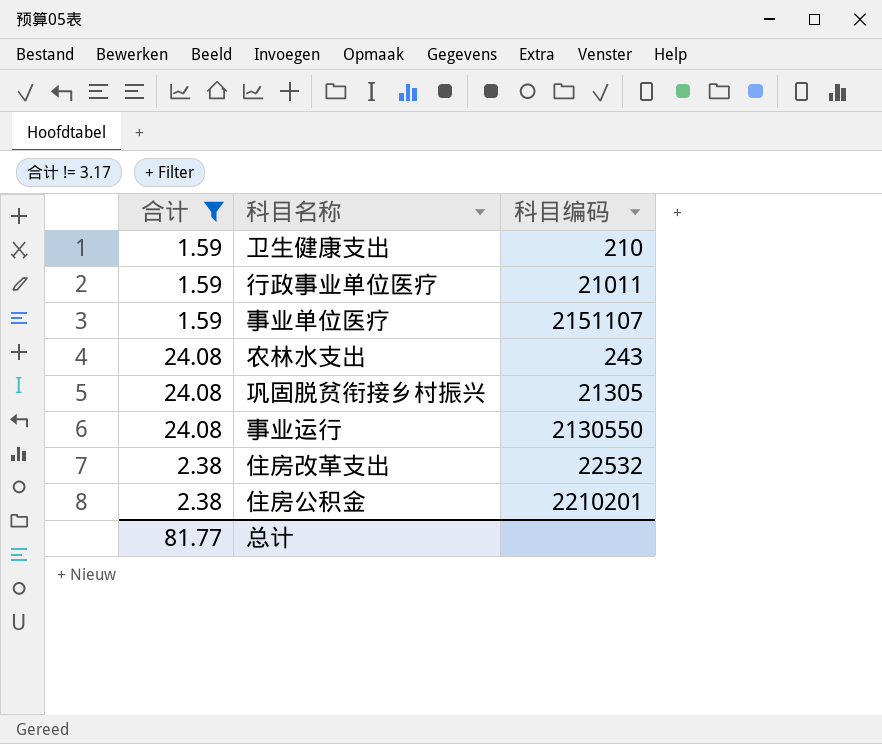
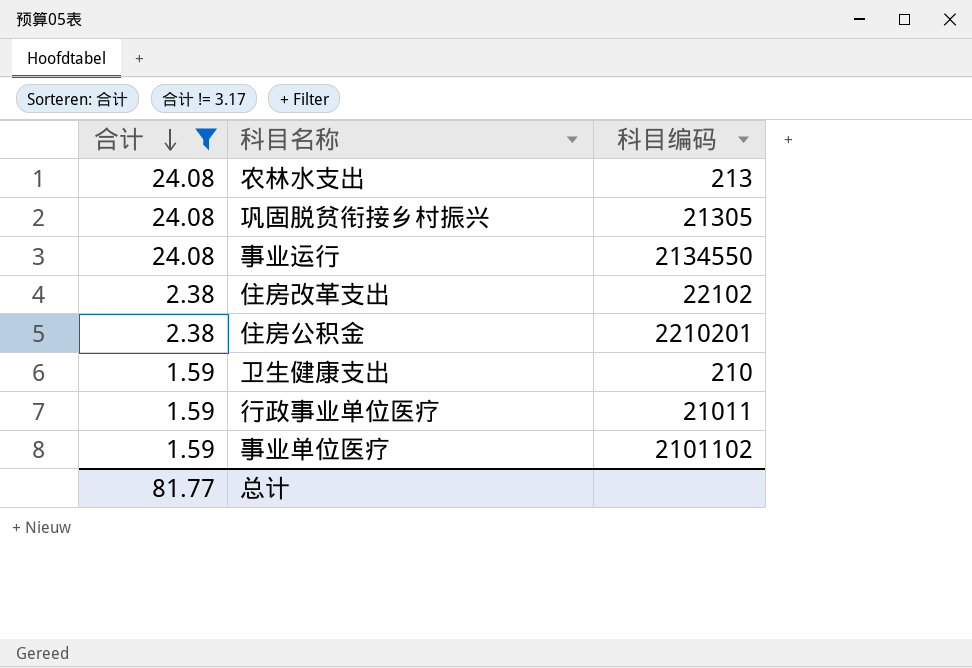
row order: none -> 合计 descending
农林水支出 | 科目编码: 243 -> 213
事业运行 | 科目编码: 2130550 -> 2134550
住房改革支出 | 科目编码: 22532 -> 22102
事业单位医疗 | 科目编码: 2151107 -> 2101102

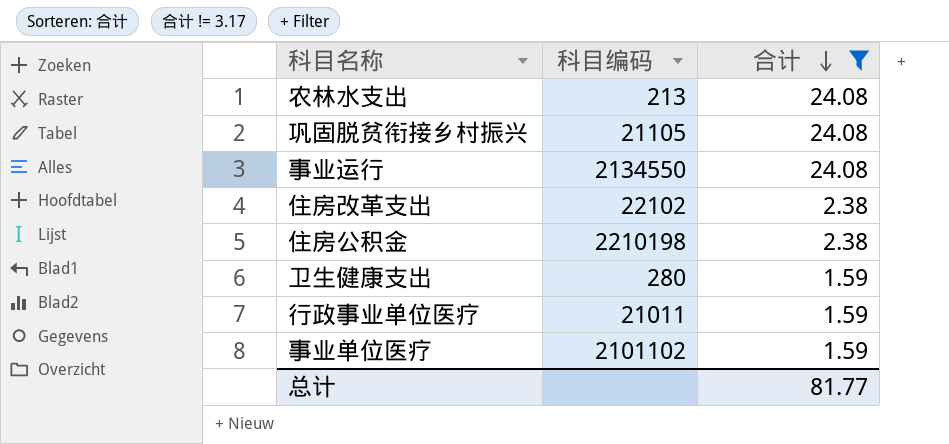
column 合计 | position: 1 -> 3
巩固脱贫衔接乡村振兴 | 科目编码: 21305 -> 21105
住房公积金 | 科目编码: 2210201 -> 2210198
卫生健康支出 | 科目编码: 210 -> 280

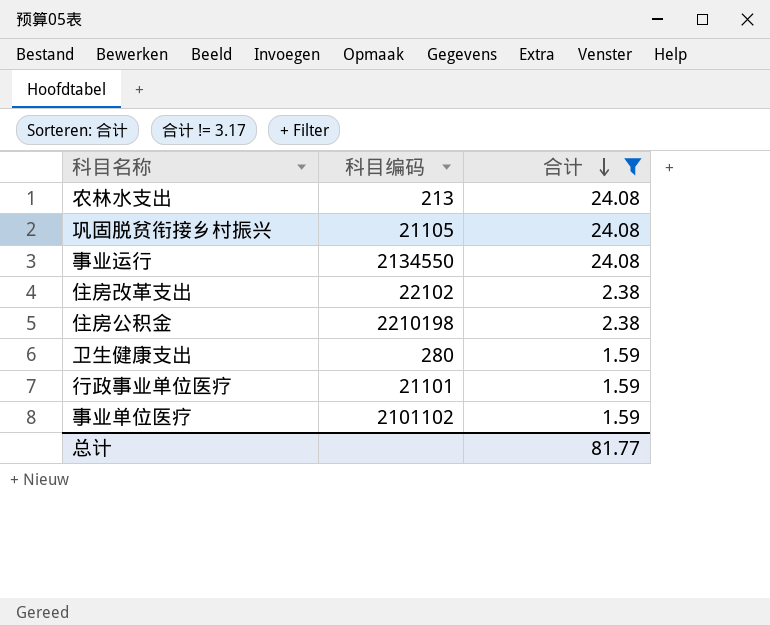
行政事业单位医疗 | 科目编码: 21011 -> 21101

